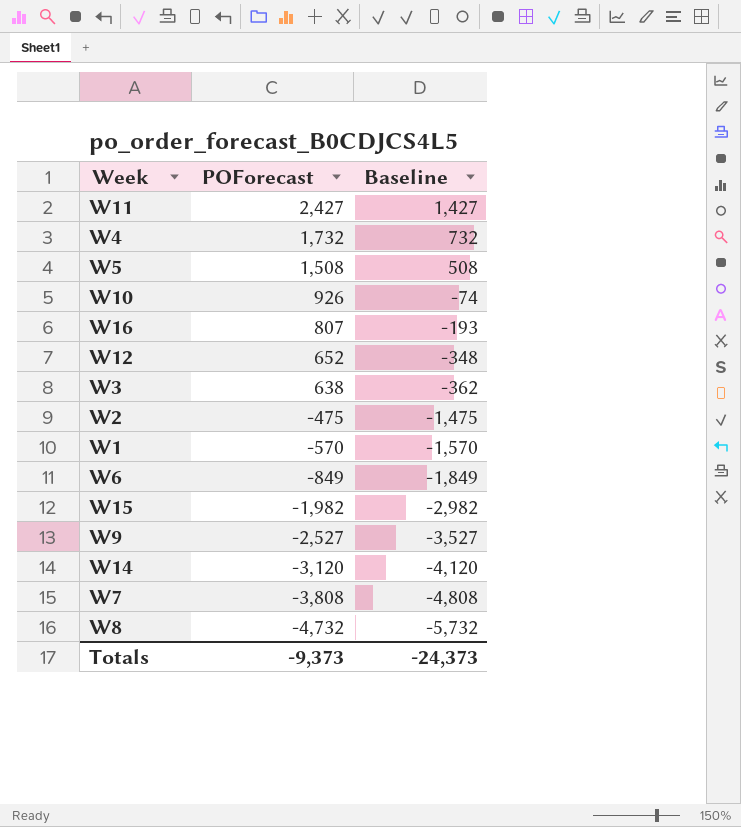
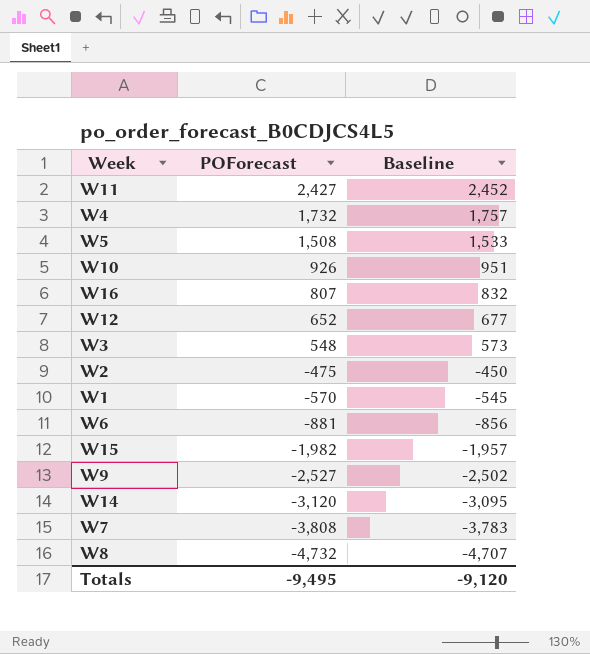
column Baseline | formula: [POForecast] - 1000 -> [POForecast] + 25
W3 | POForecast: 638 -> 548
W6 | POForecast: -849 -> -881
Totals | POForecast: -9,373 -> -9,495
Totals | Baseline: -24,373 -> -9,120

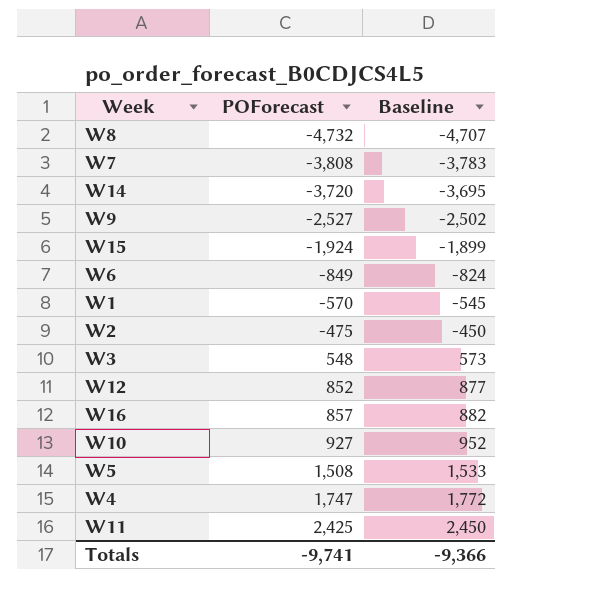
row order: POForecast descending -> POForecast ascending
W14 | POForecast: -3,120 -> -3,720
W14 | Baseline: -3,095 -> -3,695
W15 | POForecast: -1,982 -> -1,924
W15 | Baseline: -1,957 -> -1,899
W6 | POForecast: -881 -> -849
W6 | Baseline: -856 -> -824
W12 | POForecast: 652 -> 852
W12 | Baseline: 677 -> 877
W16 | POForecast: 807 -> 857
W16 | Baseline: 832 -> 882
W10 | POForecast: 926 -> 927
W10 | Baseline: 951 -> 952
W4 | POForecast: 1,732 -> 1,747
W4 | Baseline: 1,757 -> 1,772
W11 | POForecast: 2,427 -> 2,425
W11 | Baseline: 2,452 -> 2,450
Totals | POForecast: -9,495 -> -9,741
Totals | Baseline: -9,120 -> -9,366

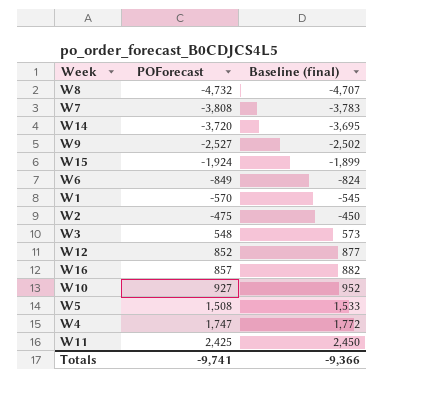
column name: Baseline -> Baseline (final)

